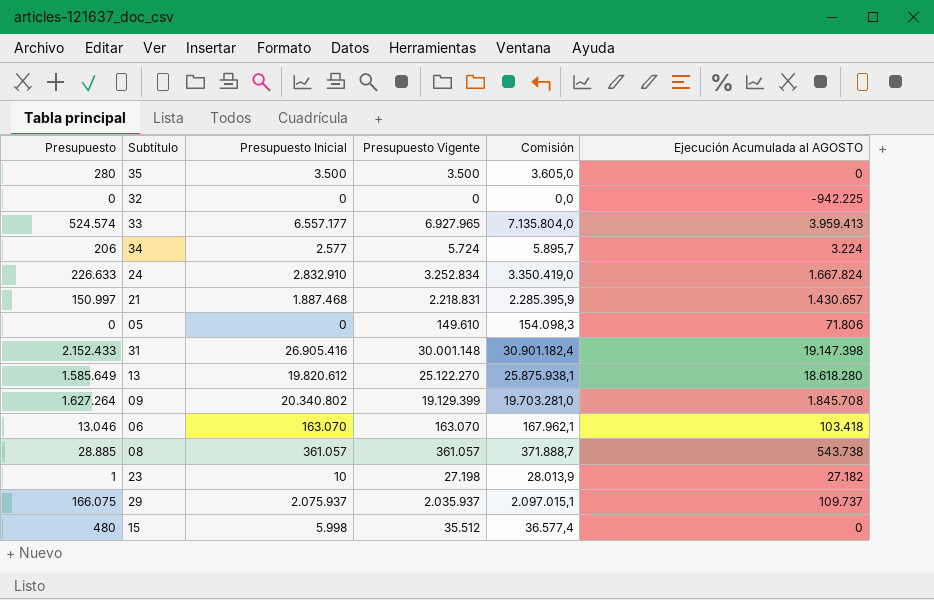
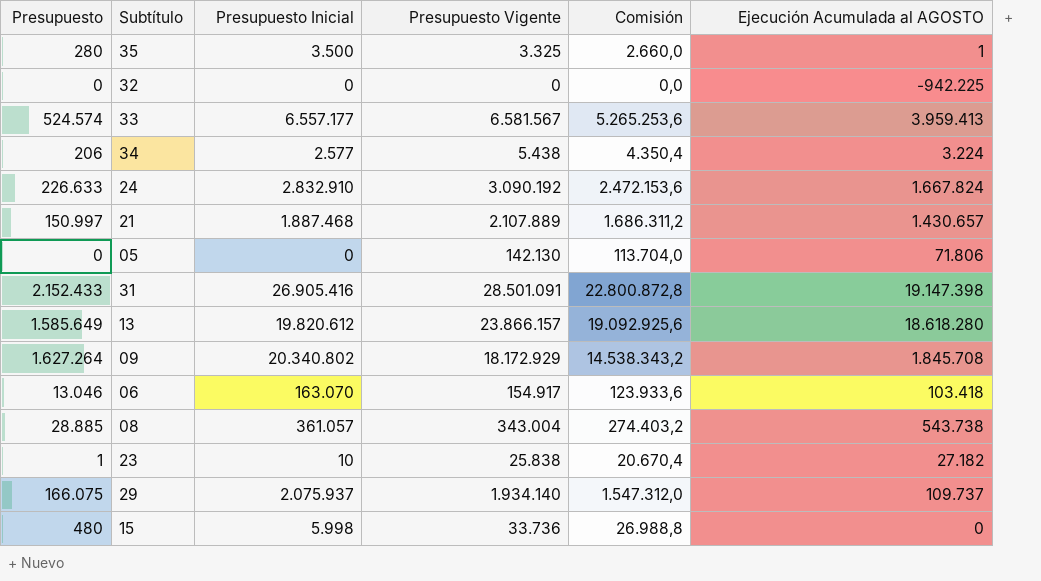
column Comisión | formula: [Presupuesto Vigente] * 1,03 -> [Presupuesto Vigente] * 0,8
35 | Presupuesto Vigente: 3.500 -> 3.325
35 | Ejecución Acumulada al AGOSTO: 0 -> 1
33 | Presupuesto Vigente: 6.927.965 -> 6.581.567
34 | Presupuesto Vigente: 5.724 -> 5.438
24 | Presupuesto Vigente: 3.252.834 -> 3.090.192
21 | Presupuesto Vigente: 2.218.831 -> 2.107.889
05 | Presupuesto Vigente: 149.610 -> 142.130
31 | Presupuesto Vigente: 30.001.148 -> 28.501.091
13 | Presupuesto Vigente: 25.122.270 -> 23.866.157
09 | Presupuesto Vigente: 19.129.399 -> 18.172.929
06 | Presupuesto Vigente: 163.070 -> 154.917
08 | Presupuesto Vigente: 361.057 -> 343.004
23 | Presupuesto Vigente: 27.198 -> 25.838
29 | Presupuesto Vigente: 2.035.937 -> 1.934.140
15 | Presupuesto Vigente: 35.512 -> 33.736

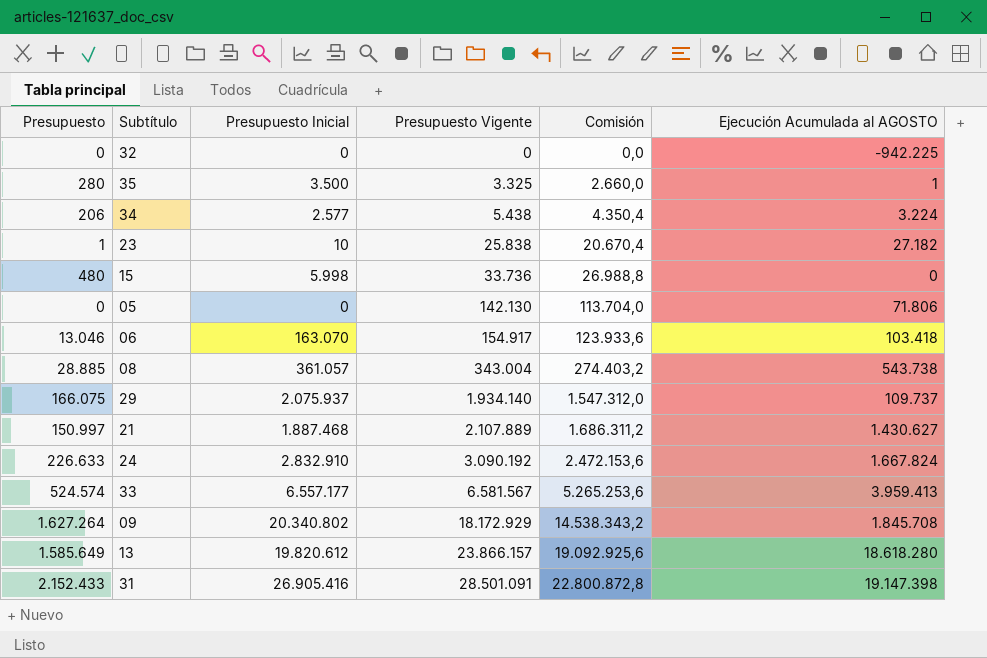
row order: none -> Presupuesto Vigente ascending
21 | Ejecución Acumulada al AGOSTO: 1.430.657 -> 1.430.627

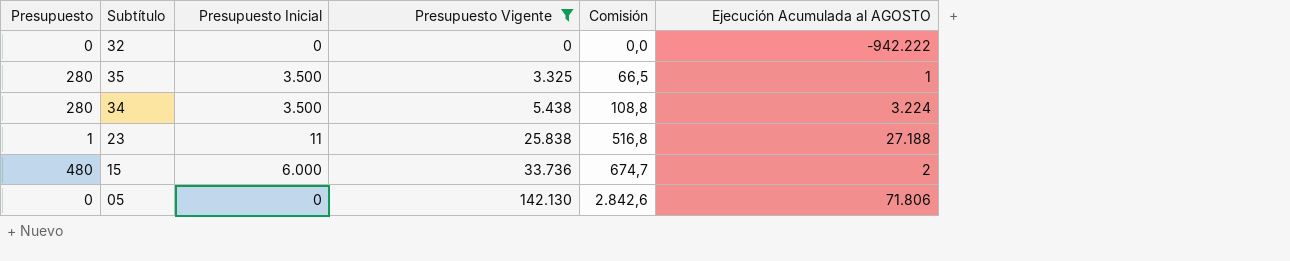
filter: none -> Presupuesto Vigente <= 142.130
column Comisión | formula: [Presupuesto Vigente] * 0,8 -> [Presupuesto Vigente] * 0,02
32 | Ejecución Acumulada al AGOSTO: -942.225 -> -942.222
34 | Presupuesto: 206 -> 280
34 | Presupuesto Inicial: 2.577 -> 3.500
23 | Presupuesto Inicial: 10 -> 11
23 | Ejecución Acumulada al AGOSTO: 27.182 -> 27.188
15 | Presupuesto Inicial: 5.998 -> 6.000
15 | Ejecución Acumulada al AGOSTO: 0 -> 2

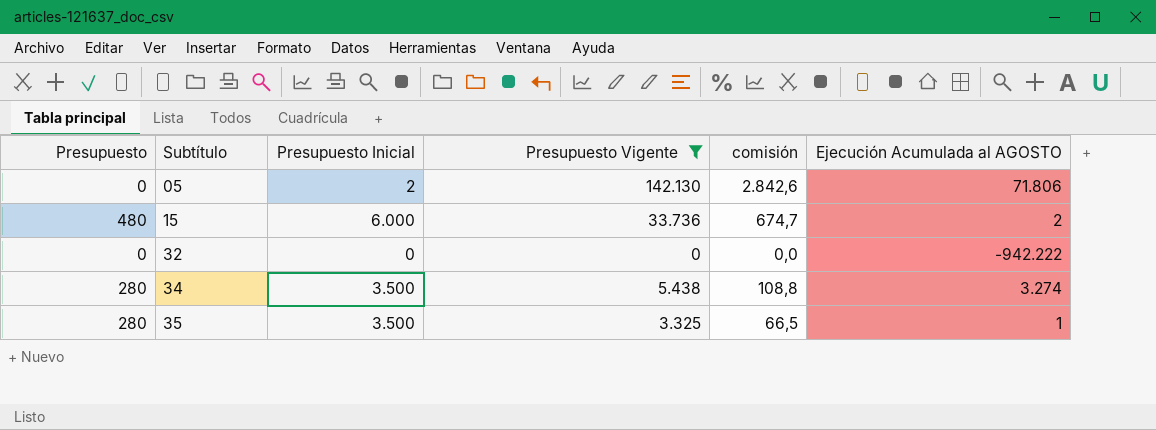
row order: Presupuesto Vigente ascending -> Subtítulo ascending
column name: Comisión -> comisión
row 23: 1 | 11 | 25.838 | 516,8 | 27.188 -> none
05 | Presupuesto Inicial: 0 -> 2
34 | Ejecución Acumulada al AGOSTO: 3.224 -> 3.274

